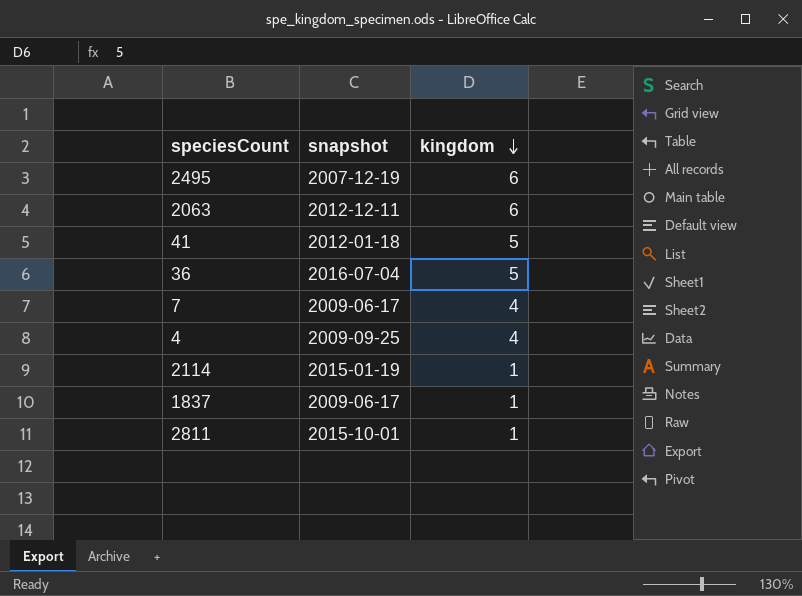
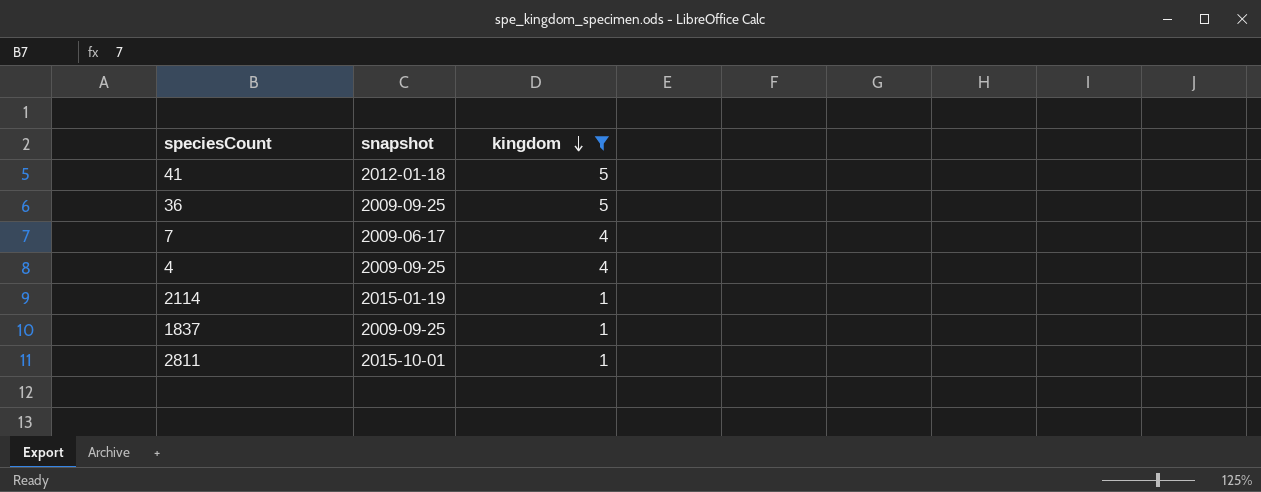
filter: none -> kingdom != 6
36 | snapshot: 2016-07-04 -> 2009-09-25
1837 | snapshot: 2009-06-17 -> 2009-09-25

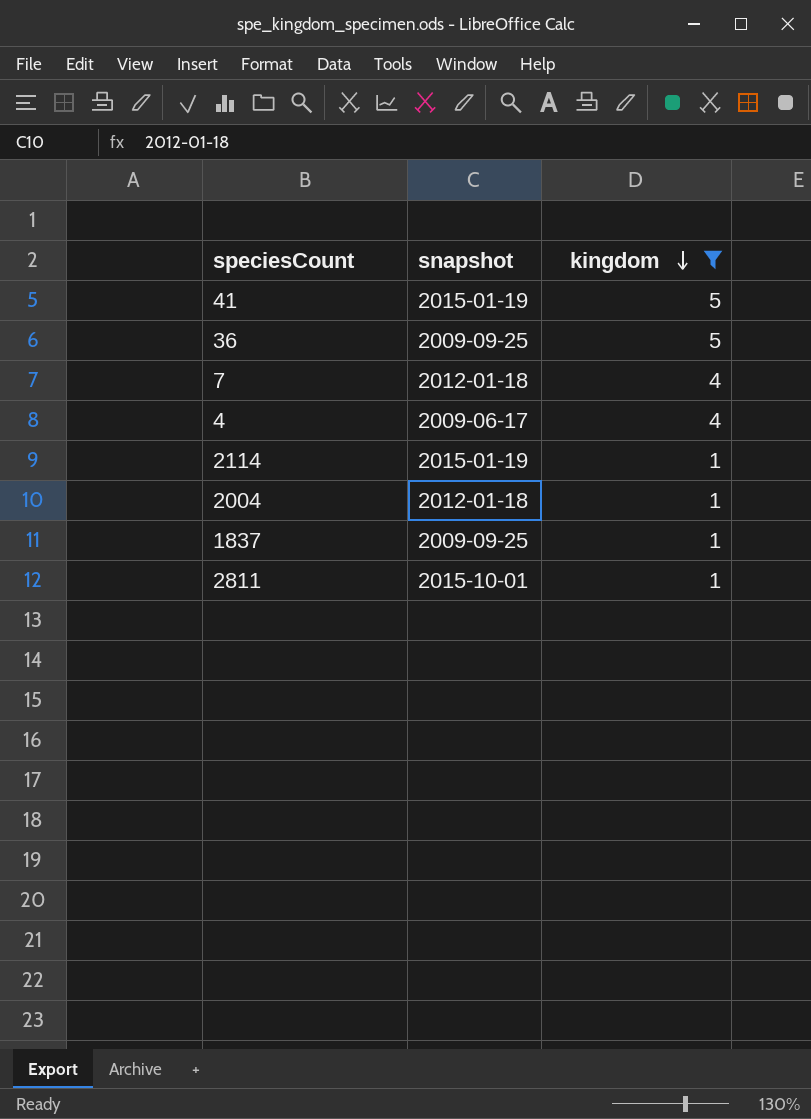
41 | snapshot: 2012-01-18 -> 2015-01-19
7 | snapshot: 2009-06-17 -> 2012-01-18
4 | snapshot: 2009-09-25 -> 2009-06-17
row 2004: none -> 2012-01-18 | 1

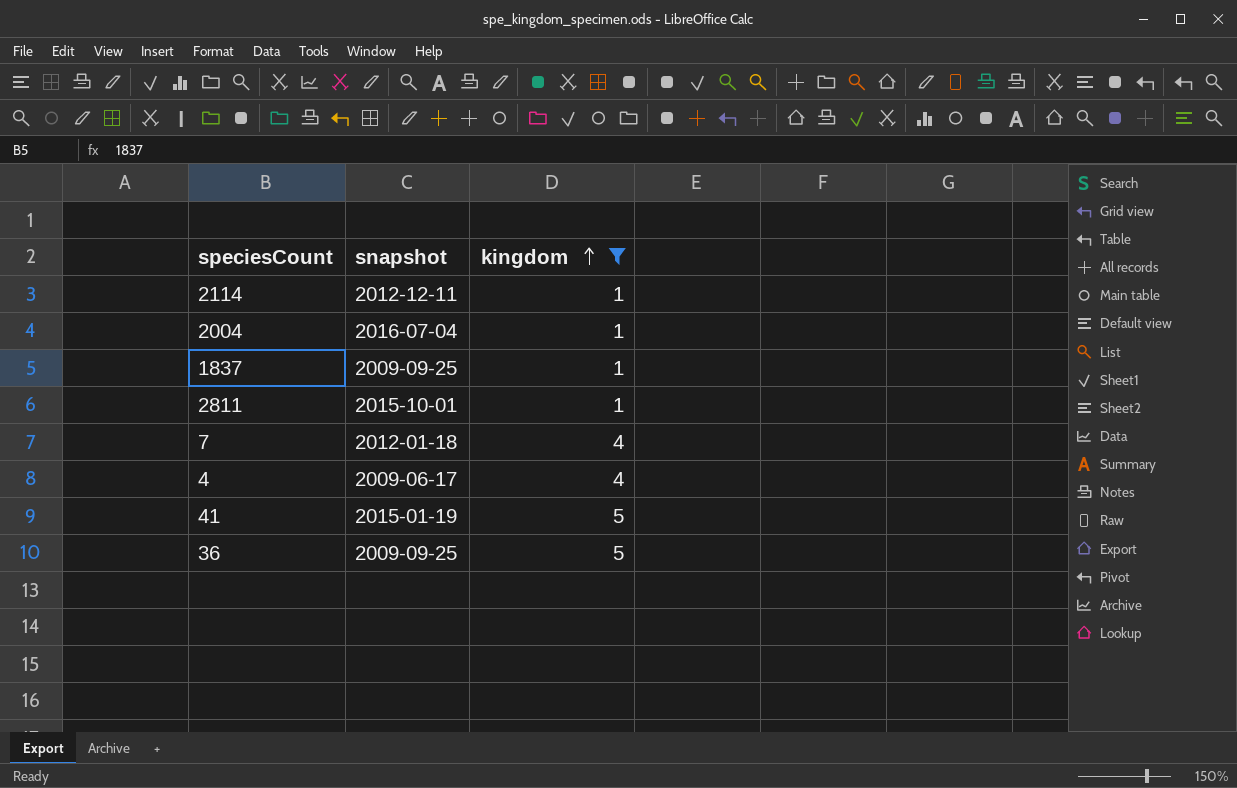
row order: kingdom descending -> kingdom ascending
2114 | snapshot: 2015-01-19 -> 2012-12-11
2004 | snapshot: 2012-01-18 -> 2016-07-04

